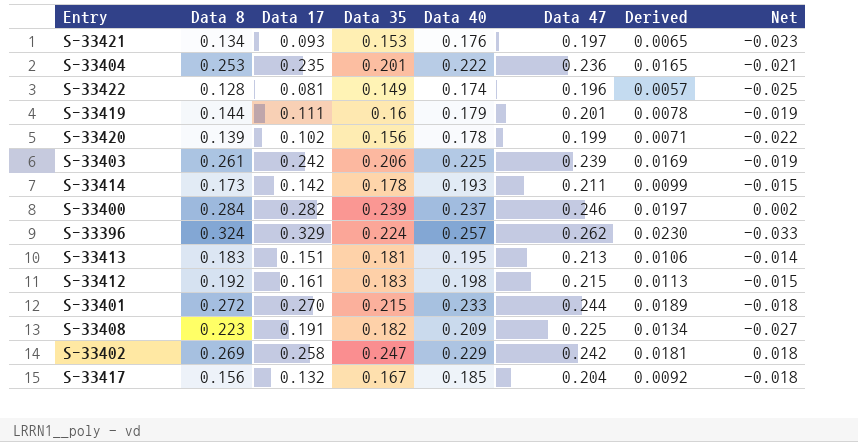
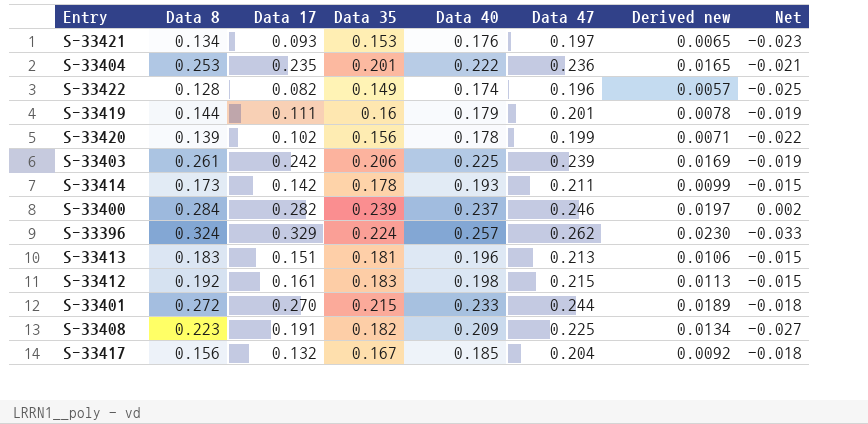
column name: Derived -> Derived new
row S-33402: 0.269 | 0.258 | 0.247 | 0.229 | 0.242 | 0.0181 | 0.018 -> none
S-33422 | Data 17: 0.081 -> 0.082
S-33413 | Data 40: 0.195 -> 0.196
S-33413 | Net: -0.014 -> -0.015

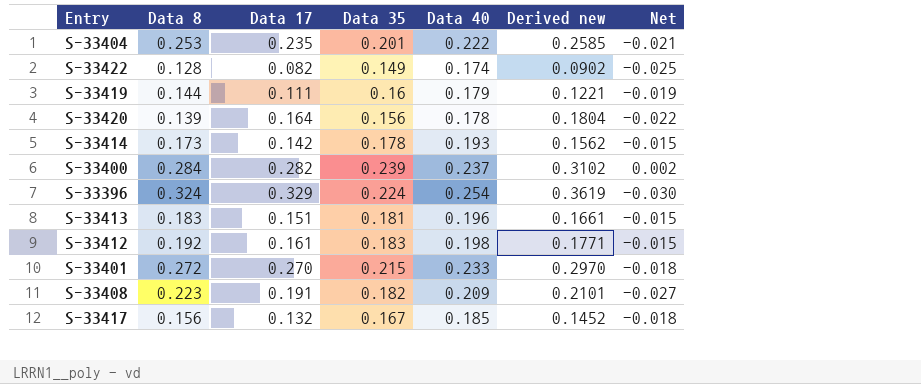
column Data 47 | position: 6 -> none
column Derived new | formula: [Data 17] * 0.07 -> [Data 17] * 1.1
row S-33421: 0.134 | 0.093 | 0.153 | 0.176 | 0.197 | 0.0065 | -0.023 -> none
row S-33403: 0.261 | 0.242 | 0.206 | 0.225 | 0.239 | 0.0169 | -0.019 -> none
S-33420 | Data 17: 0.102 -> 0.164
S-33396 | Data 40: 0.257 -> 0.254
S-33396 | Net: -0.033 -> -0.030

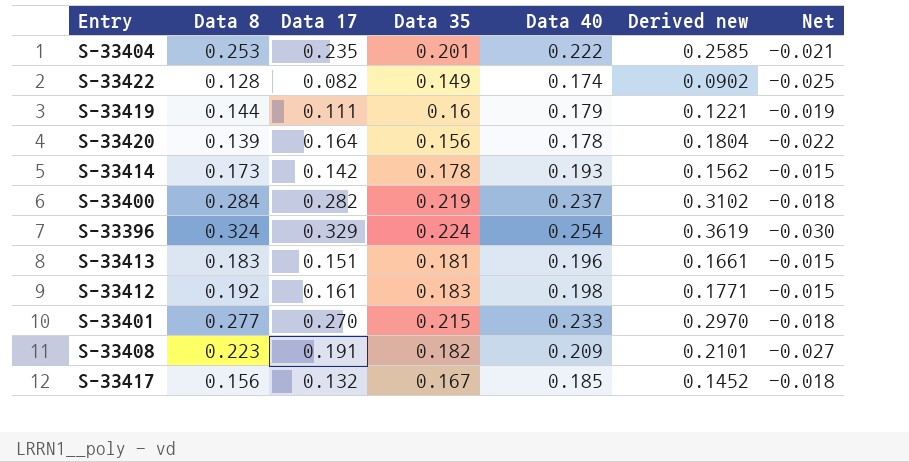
S-33400 | Data 35: 0.239 -> 0.219
S-33400 | Net: 0.002 -> -0.018
S-33401 | Data 8: 0.272 -> 0.277

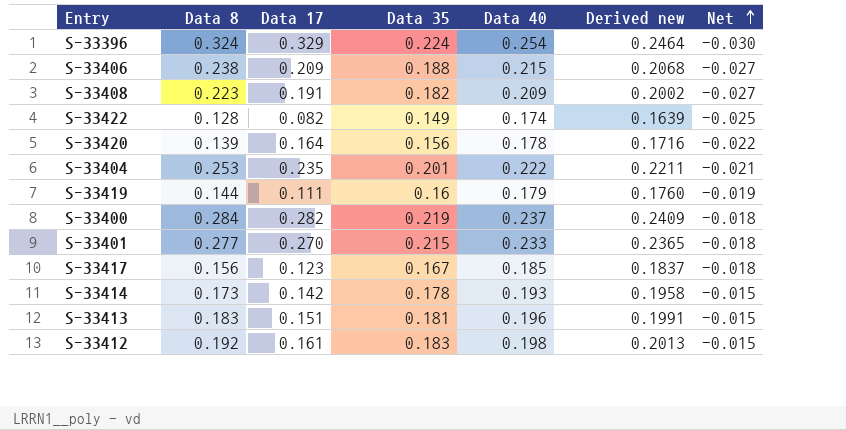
row order: none -> Net ascending
column Derived new | formula: [Data 17] * 1.1 -> [Data 35] * 1.1
row S-33406: none -> 0.238 | 0.209 | 0.188 | 0.215 | 0.2068 | -0.027
S-33417 | Data 17: 0.132 -> 0.123

